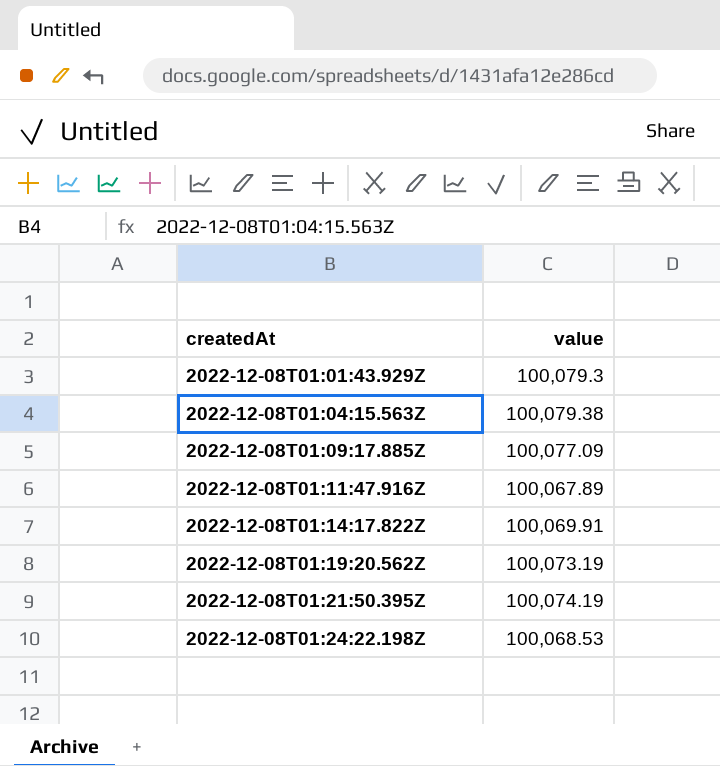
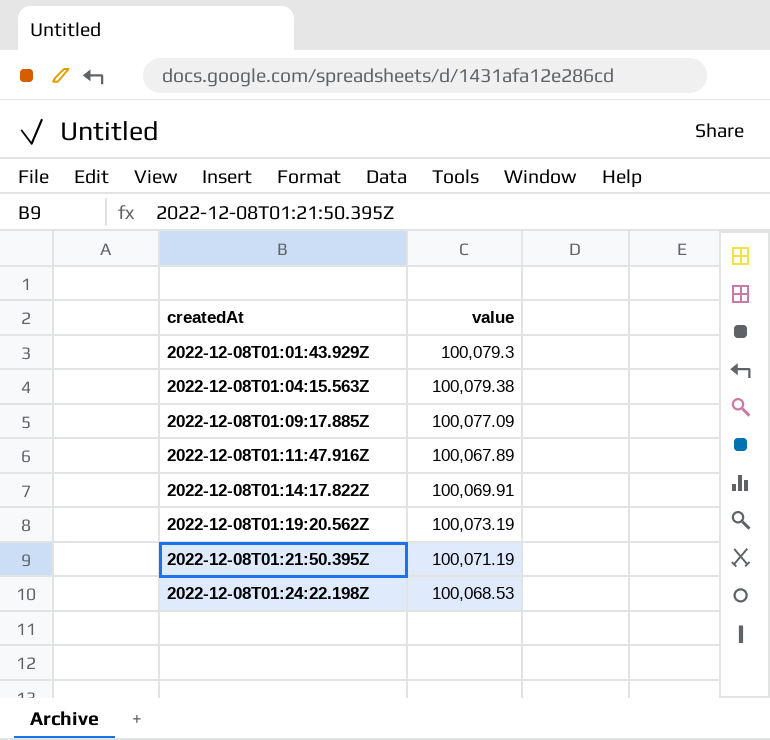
2022-12-08T01:21:50.395Z | value: 100,074.19 -> 100,071.19

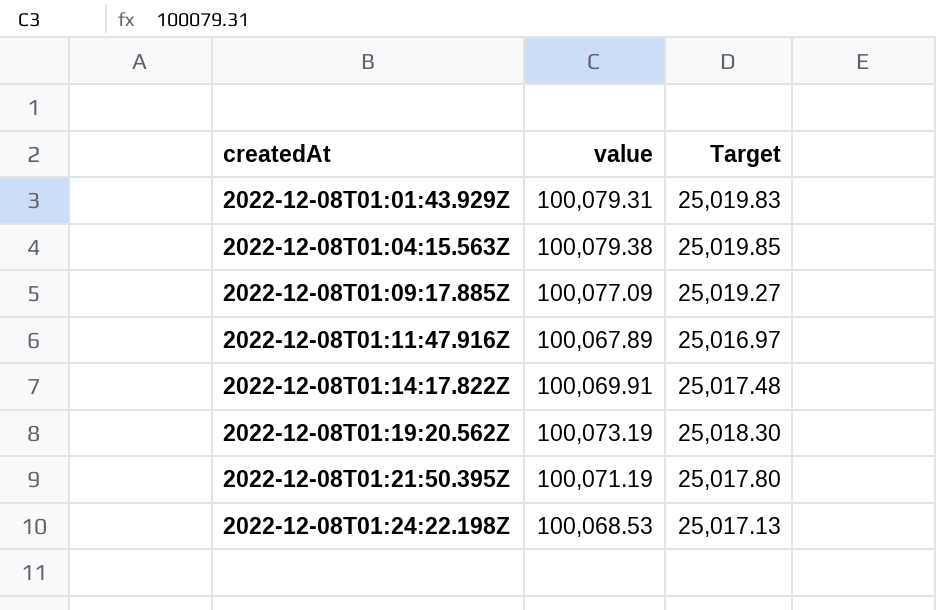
column Target | formula: none -> [value] * 0.25
2022-12-08T01:01:43.929Z | value: 100,079.3 -> 100,079.31

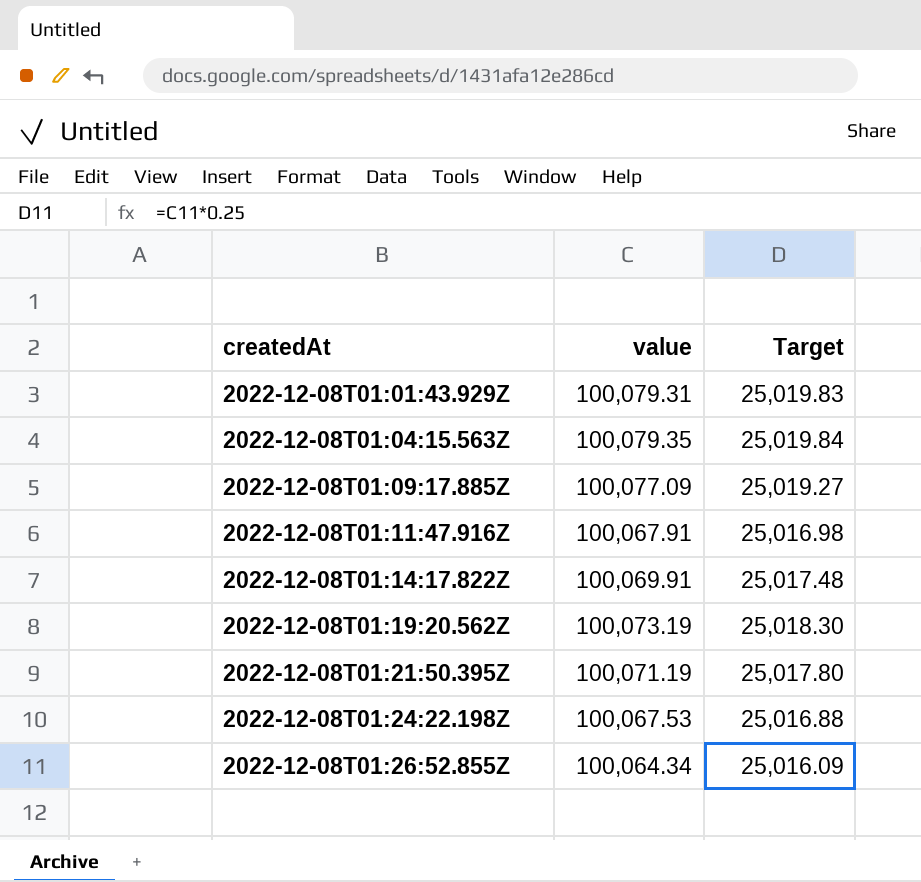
2022-12-08T01:04:15.563Z | value: 100,079.38 -> 100,079.35
2022-12-08T01:04:15.563Z | Target: 25,019.85 -> 25,019.84
2022-12-08T01:11:47.916Z | value: 100,067.89 -> 100,067.91
2022-12-08T01:11:47.916Z | Target: 25,016.97 -> 25,016.98
2022-12-08T01:24:22.198Z | value: 100,068.53 -> 100,067.53
2022-12-08T01:24:22.198Z | Target: 25,017.13 -> 25,016.88
row 2022-12-08T01:26:52.855Z: none -> 100,064.34 | 25,016.09

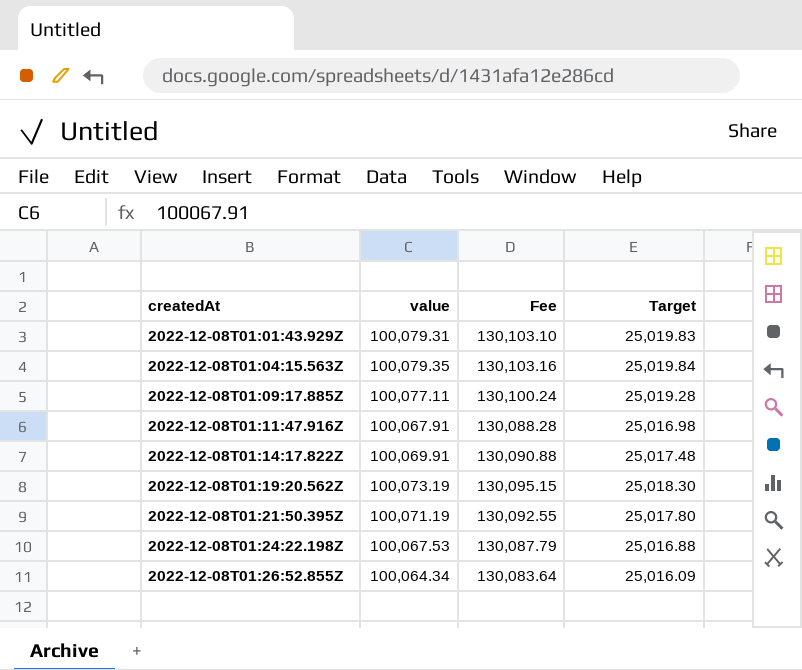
column Fee | formula: none -> [value] * 1.3
2022-12-08T01:09:17.885Z | value: 100,077.09 -> 100,077.11
2022-12-08T01:09:17.885Z | Target: 25,019.27 -> 25,019.28

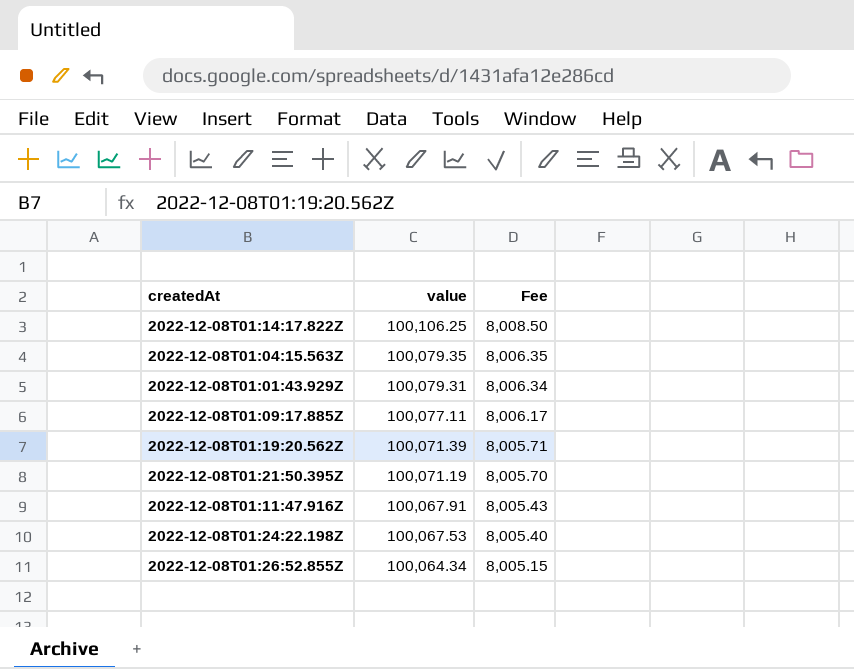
row order: createdAt ascending -> value descending
column Target | formula: [value] * 0.25 -> none
column Fee | formula: [value] * 1.3 -> [value] * 0.08
2022-12-08T01:14:17.822Z | value: 100,069.91 -> 100,106.25
2022-12-08T01:19:20.562Z | value: 100,073.19 -> 100,071.39

